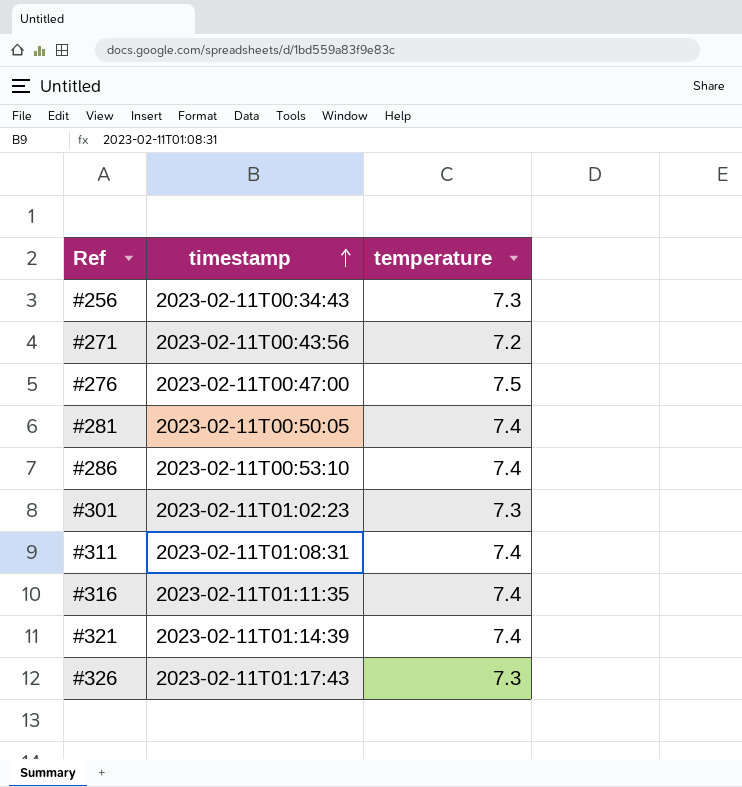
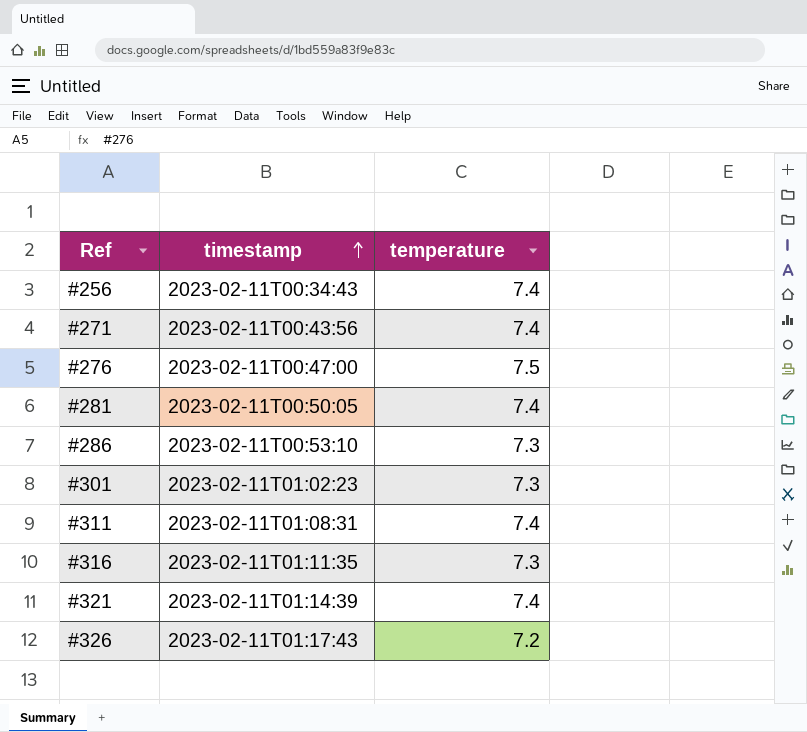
#256 | temperature: 7.3 -> 7.4
#271 | temperature: 7.2 -> 7.4
#286 | temperature: 7.4 -> 7.3
#316 | temperature: 7.4 -> 7.3
#326 | temperature: 7.3 -> 7.2

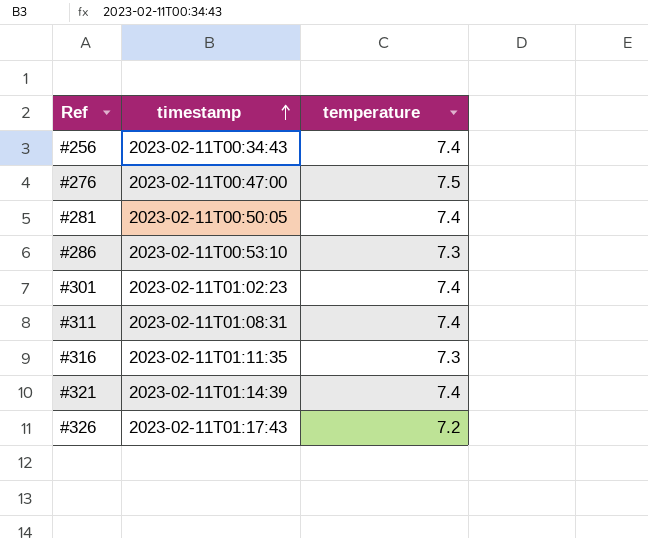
row #271: 2023-02-11T00:43:56 | 7.4 -> none
#301 | temperature: 7.3 -> 7.4

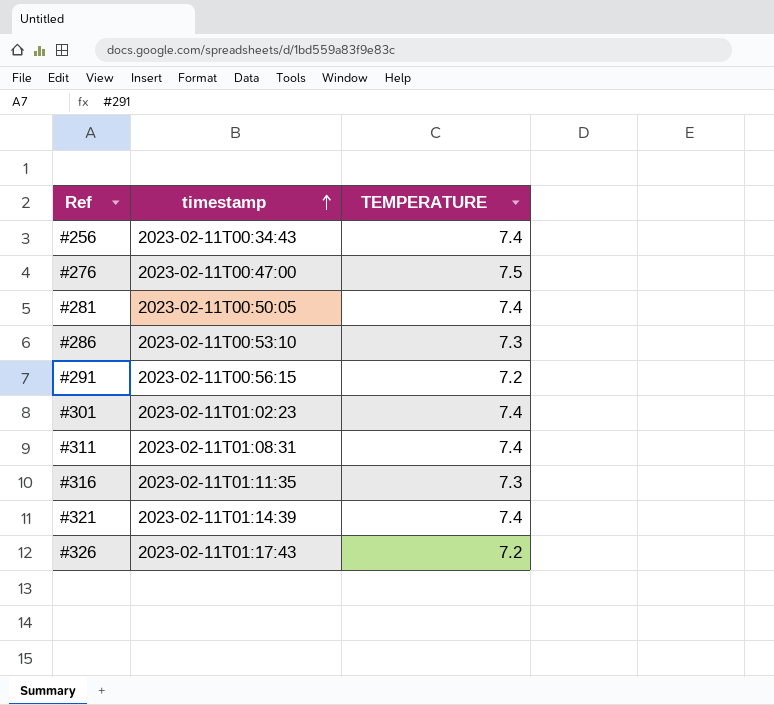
column name: temperature -> TEMPERATURE
row #291: none -> 2023-02-11T00:56:15 | 7.2

